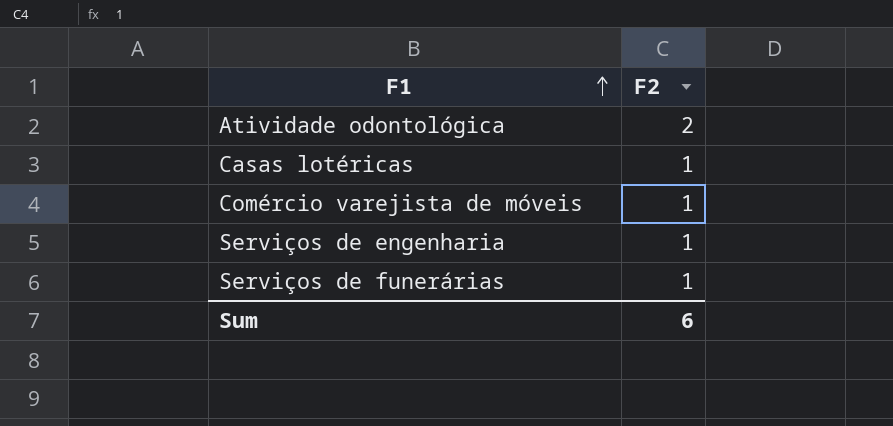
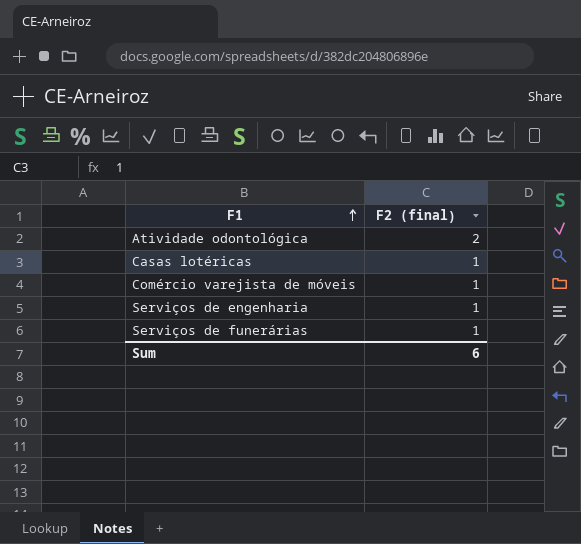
column name: F2 -> F2 (final)

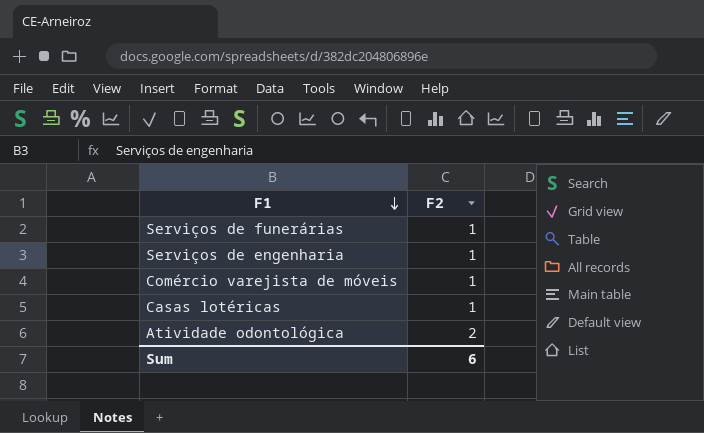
row order: F1 ascending -> F1 descending
column name: F2 (final) -> F2

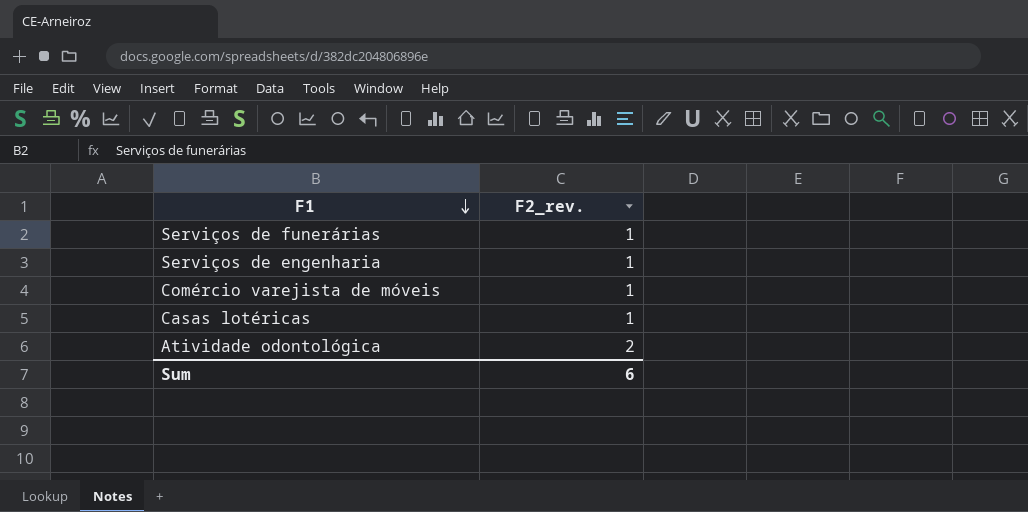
column name: F2 -> F2_rev.

